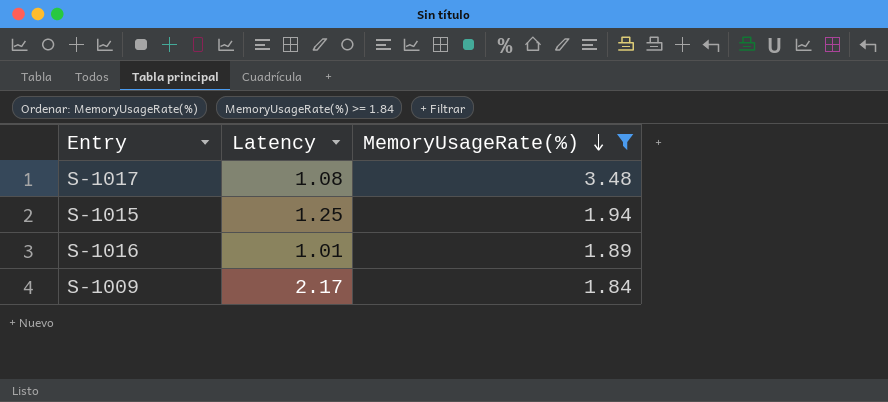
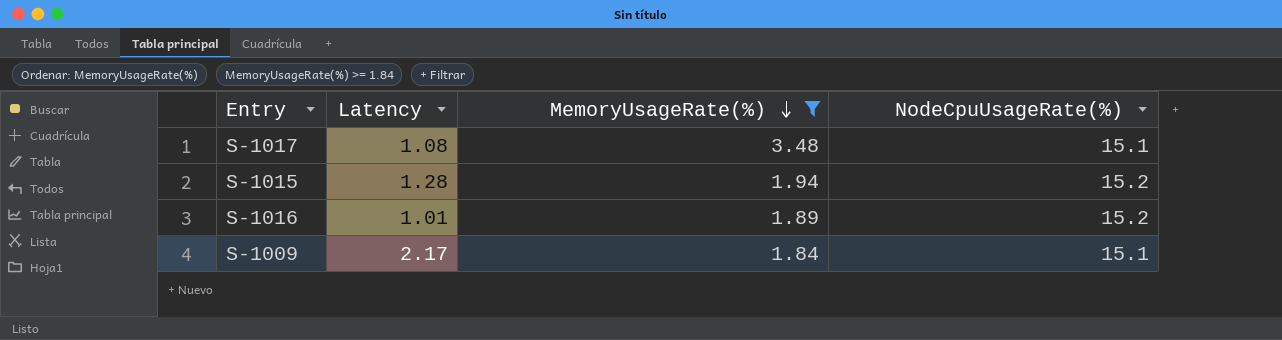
column NodeCpuUsageRate(%) | position: none -> 4
S-1015 | Latency: 1.25 -> 1.28

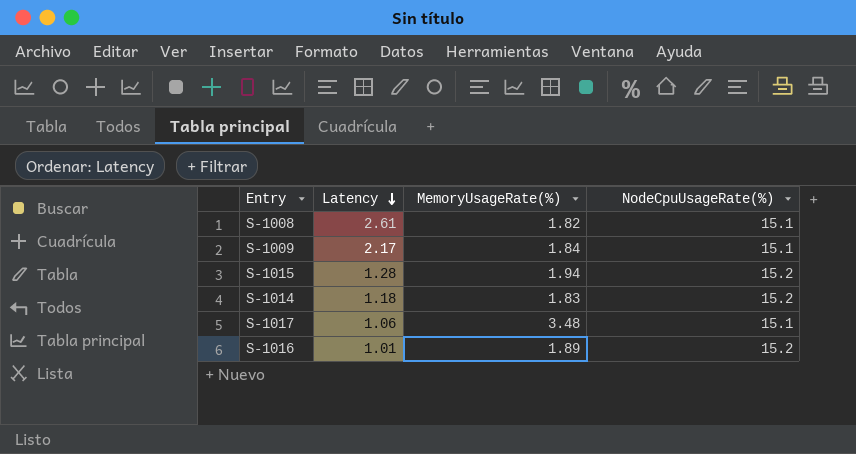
filter: MemoryUsageRate(%) >= 1.84 -> none
row order: MemoryUsageRate(%) descending -> Latency descending
S-1017 | Latency: 1.08 -> 1.06

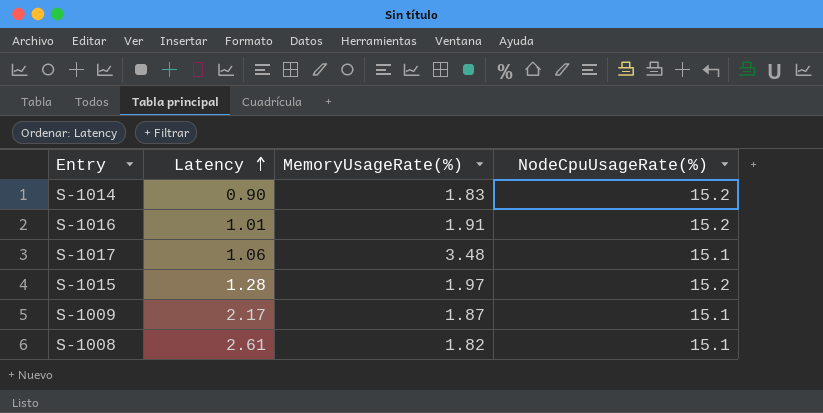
row order: Latency descending -> Latency ascending
S-1014 | Latency: 1.18 -> 0.90
S-1016 | MemoryUsageRate(%): 1.89 -> 1.91
S-1015 | MemoryUsageRate(%): 1.94 -> 1.97
S-1009 | MemoryUsageRate(%): 1.84 -> 1.87

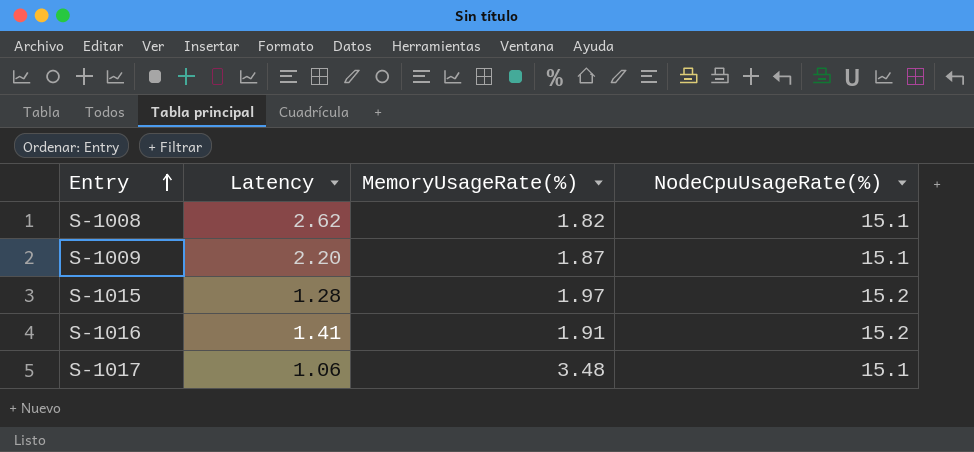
row order: Latency ascending -> Entry ascending
row S-1014: 0.90 | 1.83 | 15.2 -> none
S-1008 | Latency: 2.61 -> 2.62
S-1009 | Latency: 2.17 -> 2.20
S-1016 | Latency: 1.01 -> 1.41

